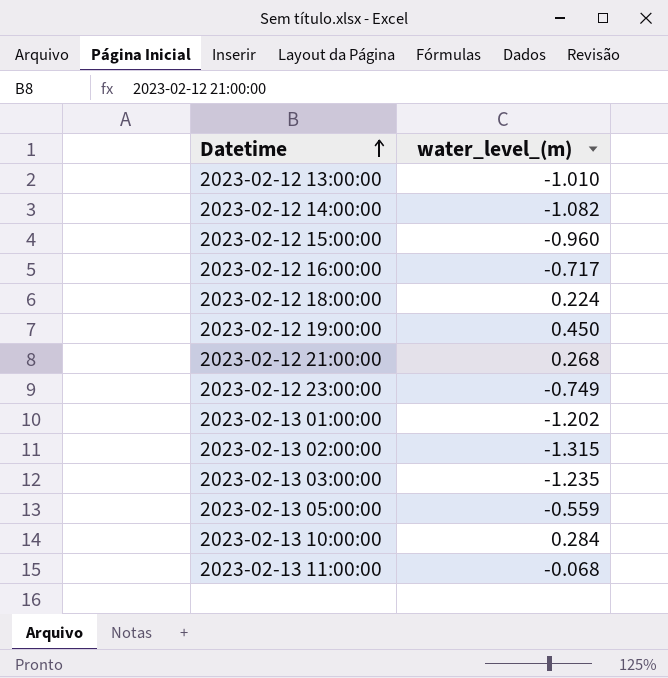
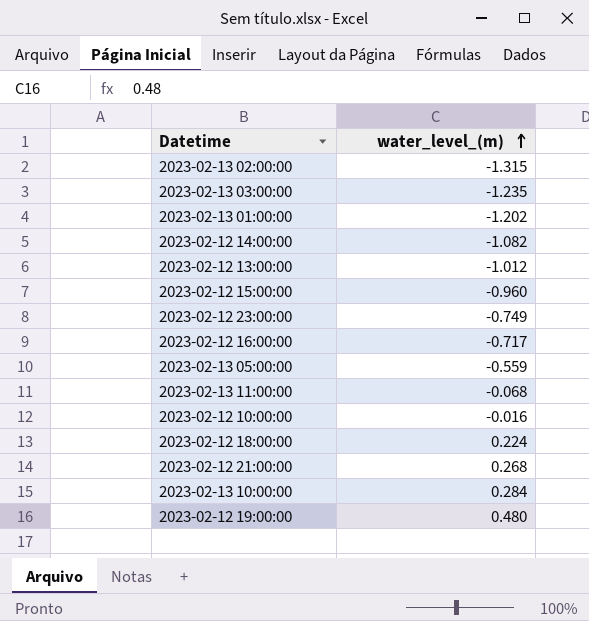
row order: Datetime ascending -> water_level_(m) ascending
2023-02-12 13:00:00 | water_level_(m): -1.010 -> -1.012
row 2023-02-12 10:00:00: none -> -0.016
2023-02-12 19:00:00 | water_level_(m): 0.450 -> 0.480

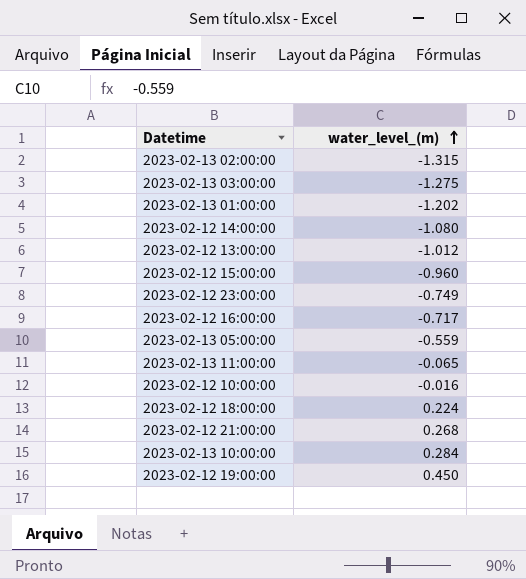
2023-02-13 03:00:00 | water_level_(m): -1.235 -> -1.275
2023-02-12 14:00:00 | water_level_(m): -1.082 -> -1.080
2023-02-13 11:00:00 | water_level_(m): -0.068 -> -0.065
2023-02-12 19:00:00 | water_level_(m): 0.480 -> 0.450

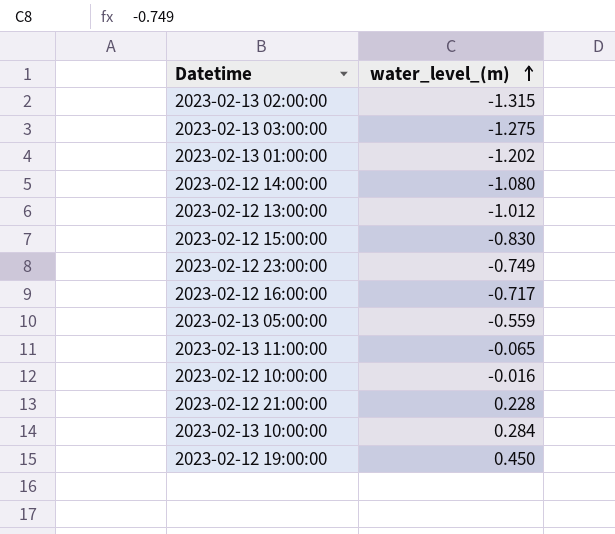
row 2023-02-12 18:00:00: 0.224 -> none
2023-02-12 15:00:00 | water_level_(m): -0.960 -> -0.830
2023-02-12 21:00:00 | water_level_(m): 0.268 -> 0.228

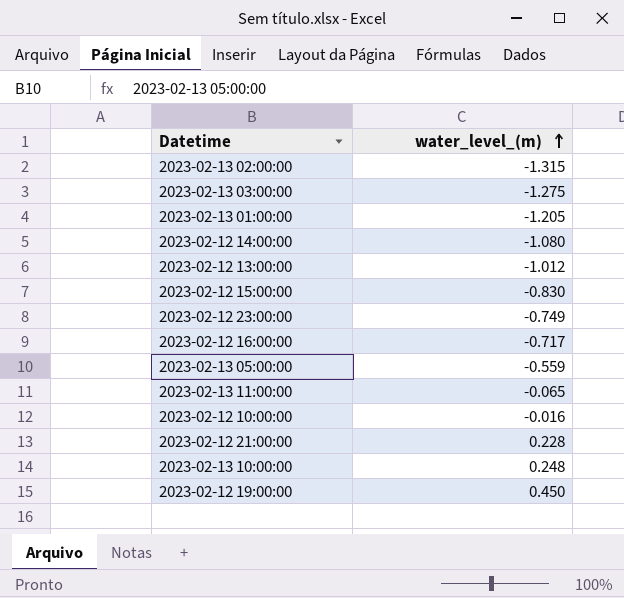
2023-02-13 01:00:00 | water_level_(m): -1.202 -> -1.205
2023-02-13 10:00:00 | water_level_(m): 0.284 -> 0.248

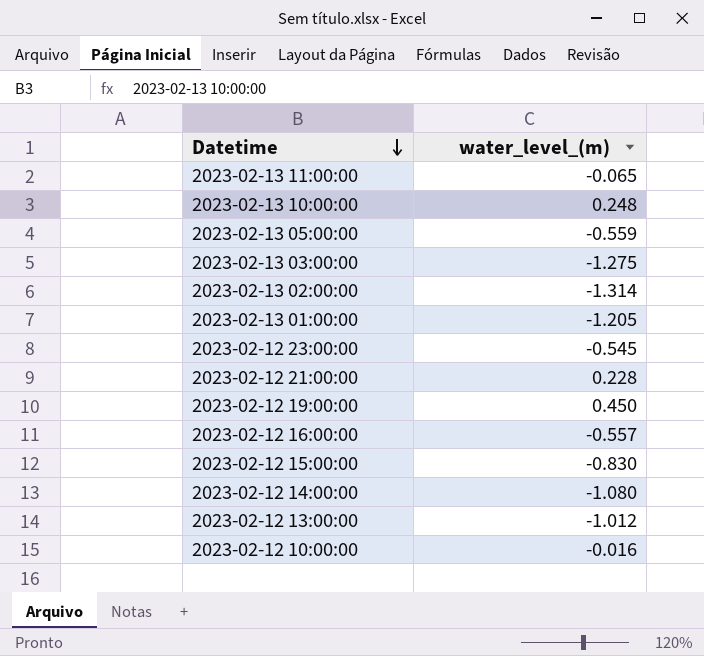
row order: water_level_(m) ascending -> Datetime descending
2023-02-13 02:00:00 | water_level_(m): -1.315 -> -1.314
2023-02-12 23:00:00 | water_level_(m): -0.749 -> -0.545
2023-02-12 16:00:00 | water_level_(m): -0.717 -> -0.557

